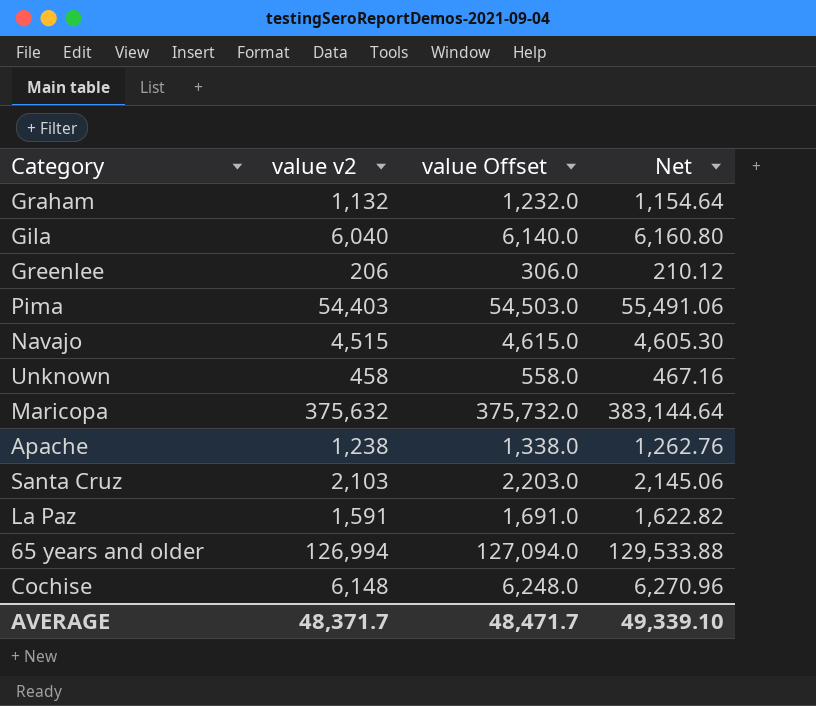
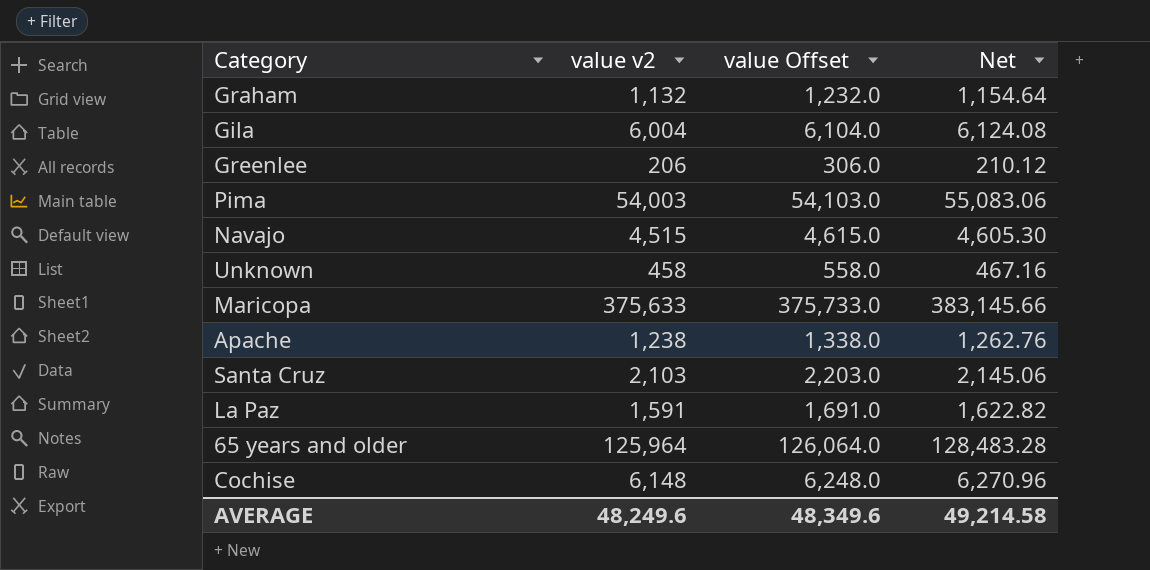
Gila | value v2: 6,040 -> 6,004
Gila | value Offset: 6,140.0 -> 6,104.0
Gila | Net: 6,160.80 -> 6,124.08
Pima | value v2: 54,403 -> 54,003
Pima | value Offset: 54,503.0 -> 54,103.0
Pima | Net: 55,491.06 -> 55,083.06
Maricopa | value v2: 375,632 -> 375,633
Maricopa | value Offset: 375,732.0 -> 375,733.0
Maricopa | Net: 383,144.64 -> 383,145.66
65 years and older | value v2: 126,994 -> 125,964
65 years and older | value Offset: 127,094.0 -> 126,064.0
65 years and older | Net: 129,533.88 -> 128,483.28
AVERAGE | value v2: 48,371.7 -> 48,249.6
AVERAGE | value Offset: 48,471.7 -> 48,349.6
AVERAGE | Net: 49,339.10 -> 49,214.58

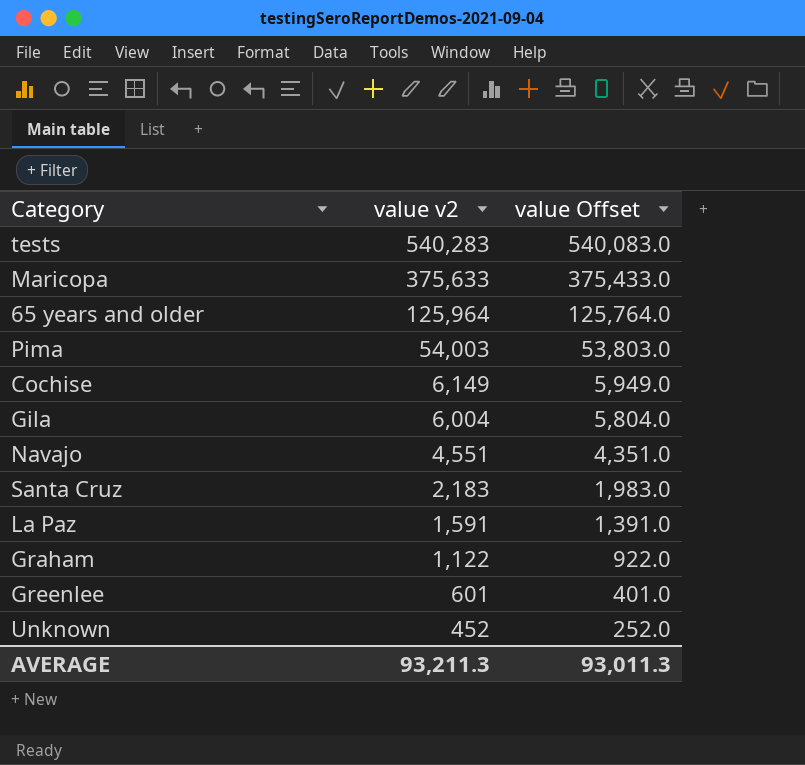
row order: none -> value v2 descending
column Net | formula: [value v2] * 1.02 -> none
column value Offset | formula: [value v2] + 100 -> [value v2] - 200
row Apache: 1,238 | 1,338.0 | 1,262.76 -> none
row tests: none -> 540,283 | 540,083.0
Cochise | value v2: 6,148 -> 6,149
Navajo | value v2: 4,515 -> 4,551
Santa Cruz | value v2: 2,103 -> 2,183
Graham | value v2: 1,132 -> 1,122
Greenlee | value v2: 206 -> 601
Unknown | value v2: 458 -> 452
AVERAGE | value v2: 48,249.6 -> 93,211.3
AVERAGE | value Offset: 48,349.6 -> 93,011.3

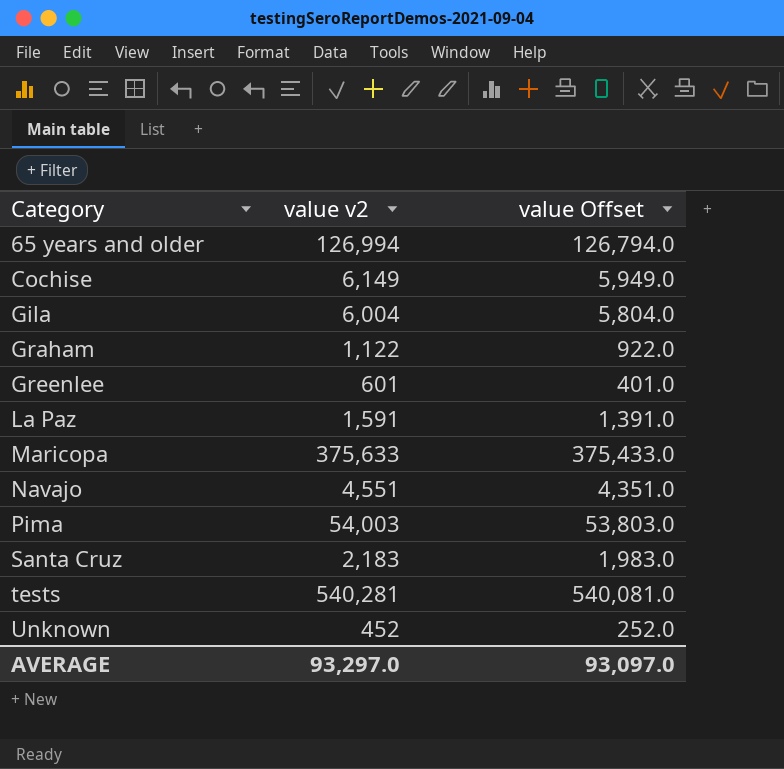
row order: value v2 descending -> Category ascending
65 years and older | value v2: 125,964 -> 126,994
65 years and older | value Offset: 125,764.0 -> 126,794.0
tests | value v2: 540,283 -> 540,281
tests | value Offset: 540,083.0 -> 540,081.0
AVERAGE | value v2: 93,211.3 -> 93,297.0
AVERAGE | value Offset: 93,011.3 -> 93,097.0

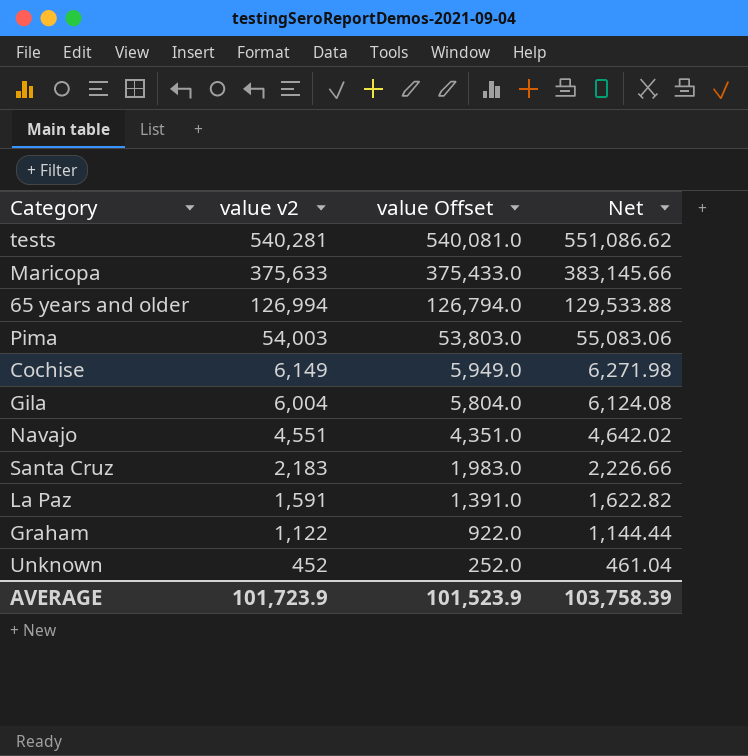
row order: Category ascending -> value v2 descending
column Net | formula: none -> [value v2] * 1.02
row Greenlee: 601 | 401.0 -> none
AVERAGE | value v2: 93,297.0 -> 101,723.9
AVERAGE | value Offset: 93,097.0 -> 101,523.9

